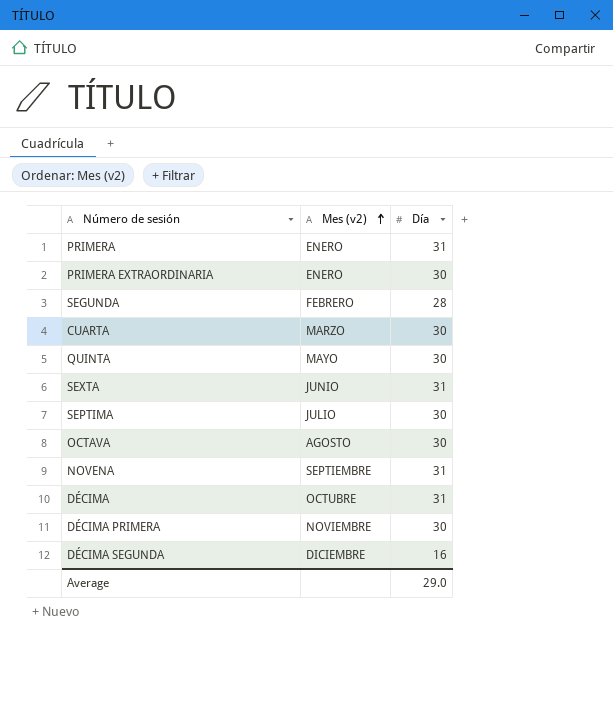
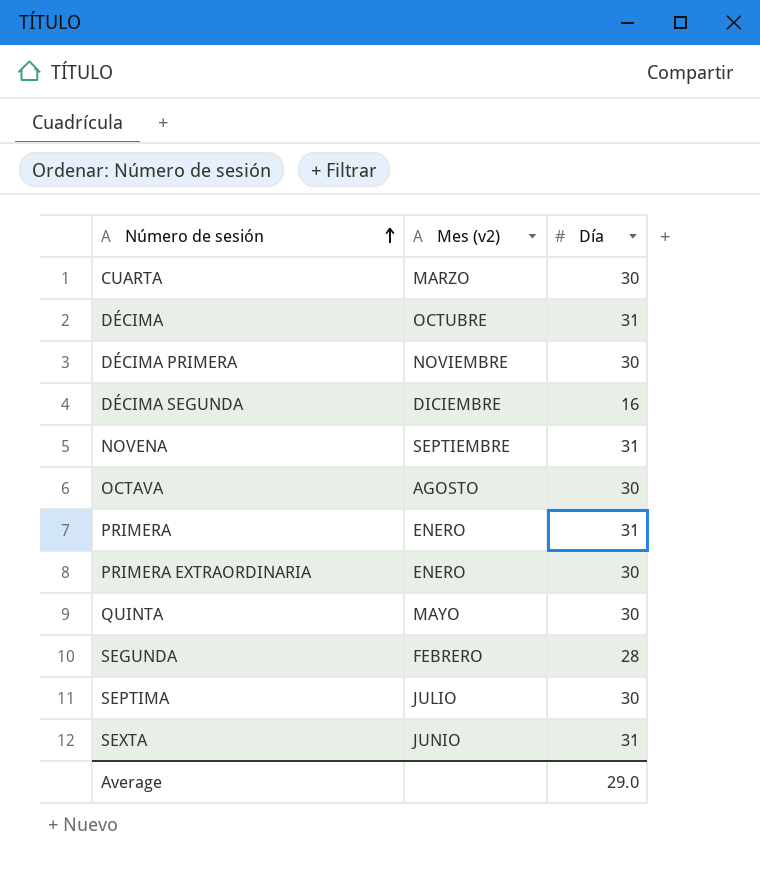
row order: Mes (v2) ascending -> Número de sesión ascending

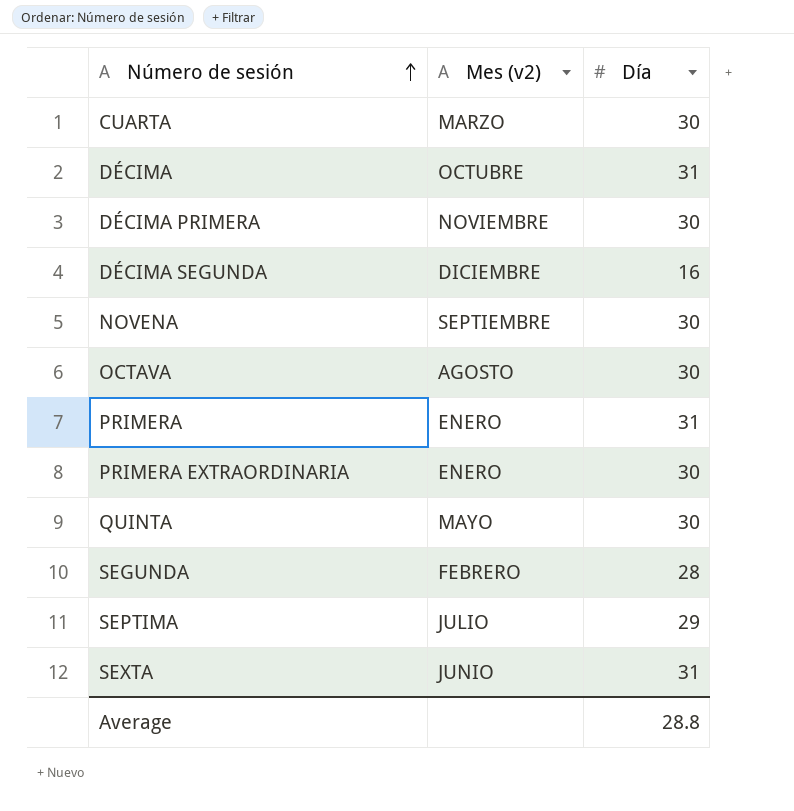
NOVENA | Día: 31 -> 30
SEPTIMA | Día: 30 -> 29
Average | Día: 29.0 -> 28.8

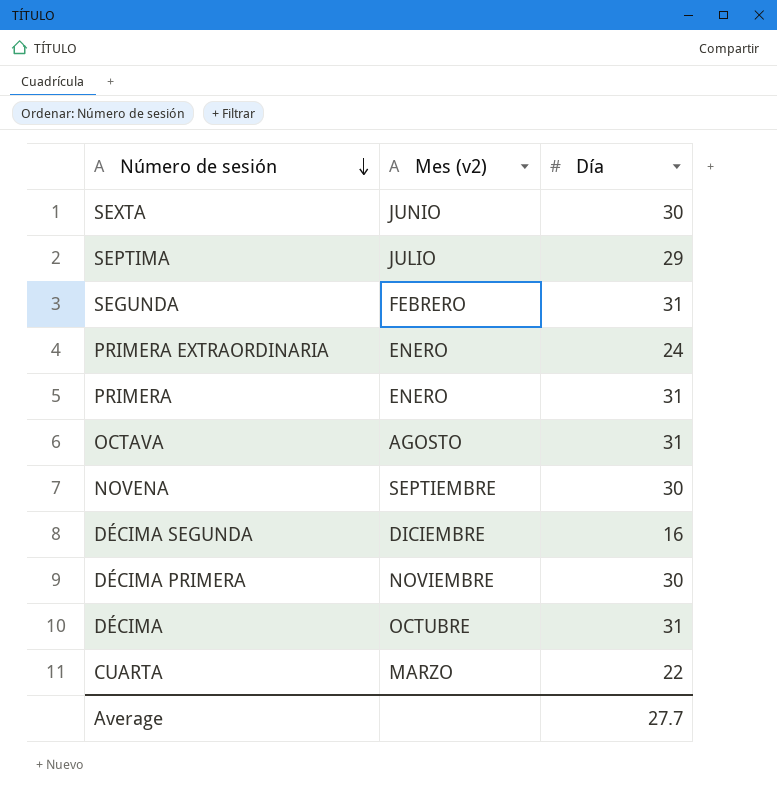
row order: Número de sesión ascending -> Número de sesión descending
row QUINTA: MAYO | 30 -> none
SEXTA | Día: 31 -> 30
SEGUNDA | Día: 28 -> 31
PRIMERA EXTRAORDINARIA | Día: 30 -> 24
OCTAVA | Día: 30 -> 31
CUARTA | Día: 30 -> 22
Average | Día: 28.8 -> 27.7

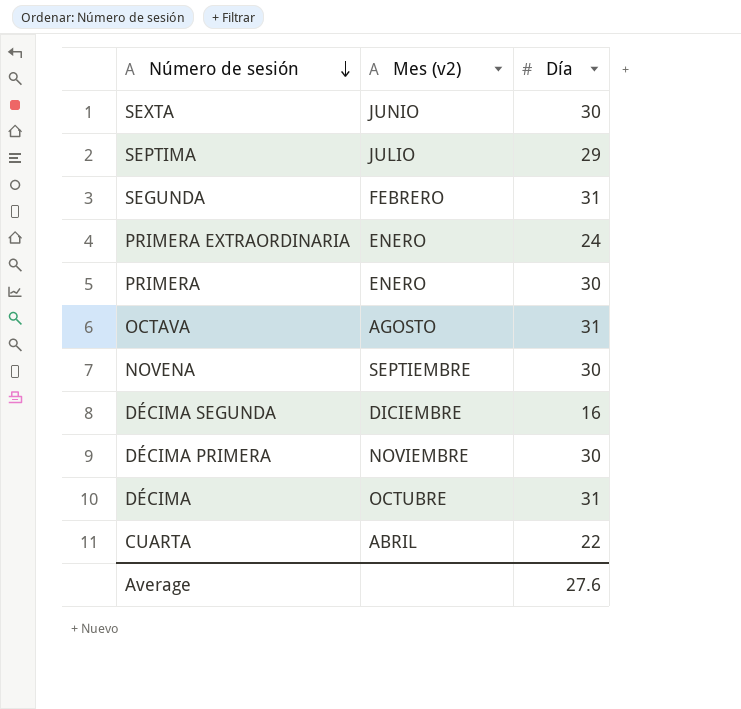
PRIMERA | Día: 31 -> 30
CUARTA | Mes (v2): MARZO -> ABRIL
Average | Día: 27.7 -> 27.6

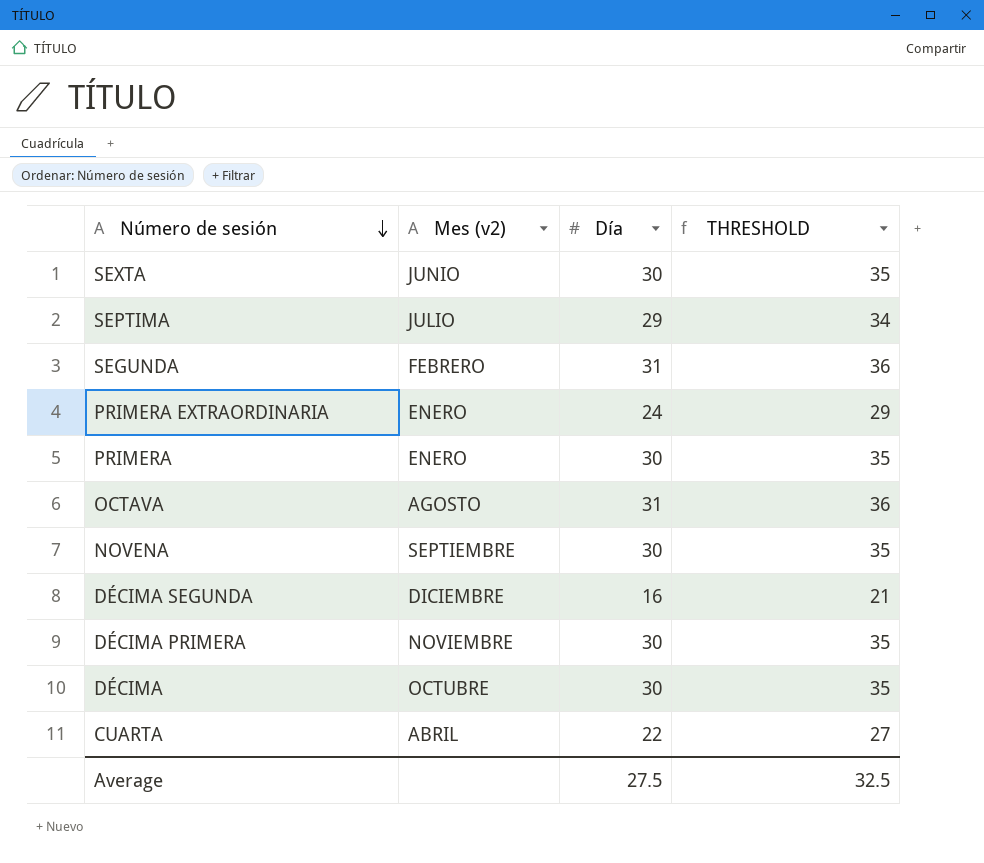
column THRESHOLD | formula: none -> [Día] + 5
DÉCIMA | Día: 31 -> 30
Average | Día: 27.6 -> 27.5

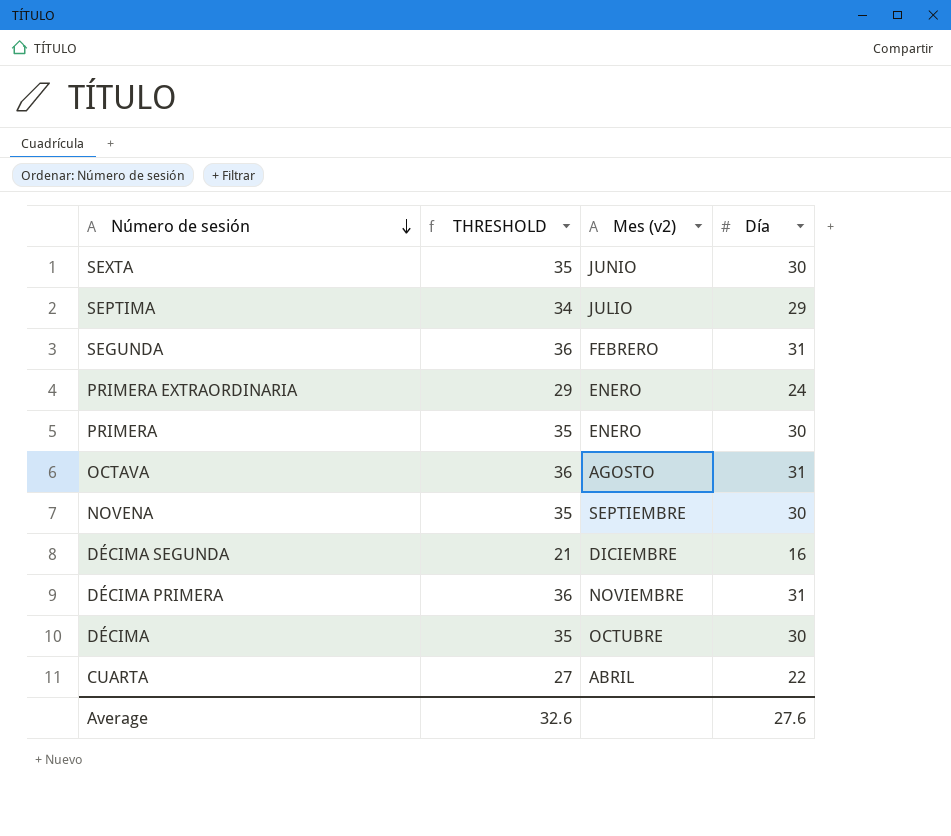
column THRESHOLD | position: 4 -> 2
DÉCIMA PRIMERA | THRESHOLD: 35 -> 36
DÉCIMA PRIMERA | Día: 30 -> 31
Average | THRESHOLD: 32.5 -> 32.6
Average | Día: 27.5 -> 27.6

